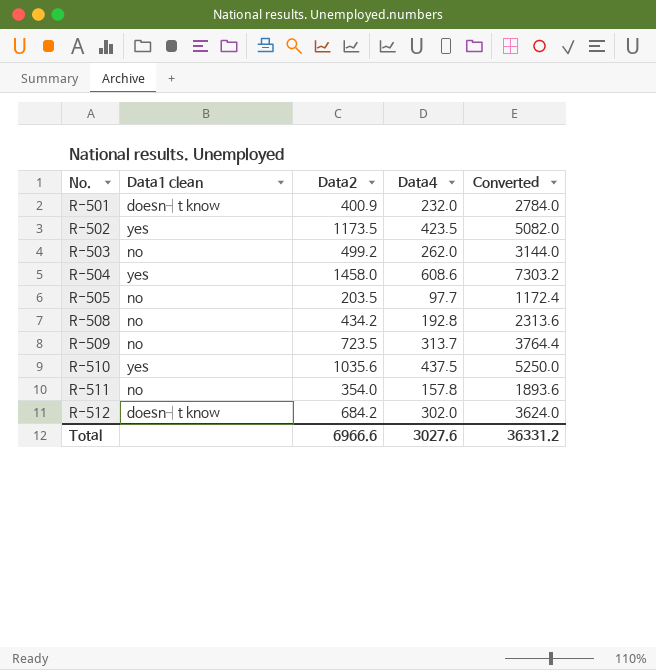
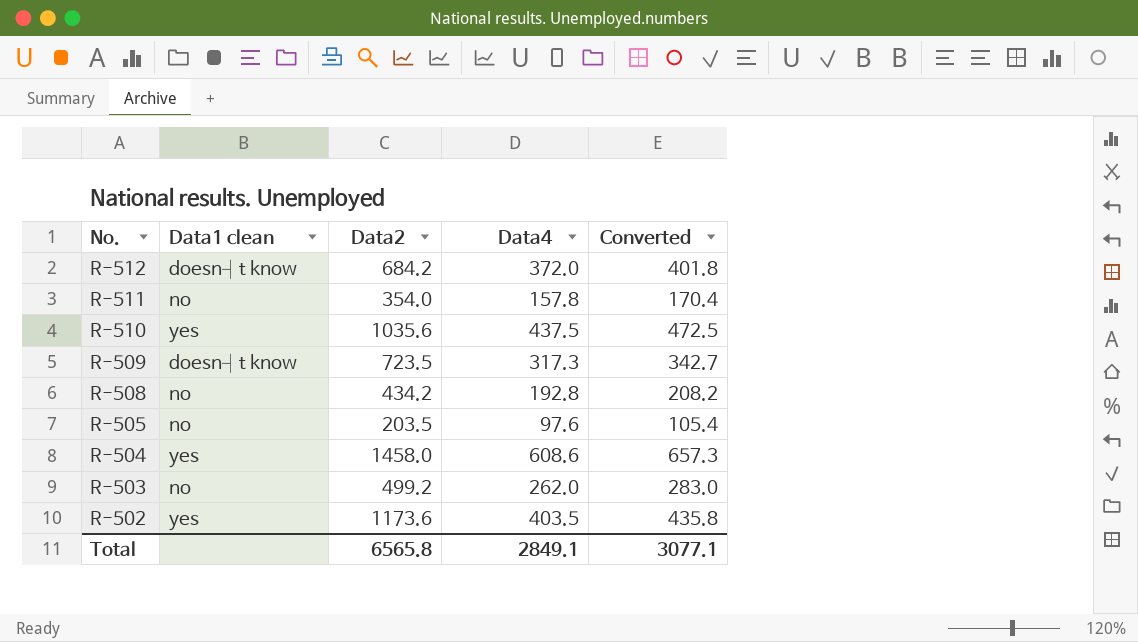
row order: No. ascending -> No. descending
column Converted | formula: [Data4] * 12 -> [Data4] * 1.08
row R-501: doesn┤t know | 400.9 | 232.0 | 2784.0 -> none
R-512 | Data4: 302.0 -> 372.0
R-509 | Data1 clean: no -> doesn┤t know
R-509 | Data4: 313.7 -> 317.3
R-505 | Data4: 97.7 -> 97.6
R-502 | Data2: 1173.5 -> 1173.6
R-502 | Data4: 423.5 -> 403.5
Total | Data2: 6966.6 -> 6565.8
Total | Data4: 3027.6 -> 2849.1
Total | Converted: 36331.2 -> 3077.1

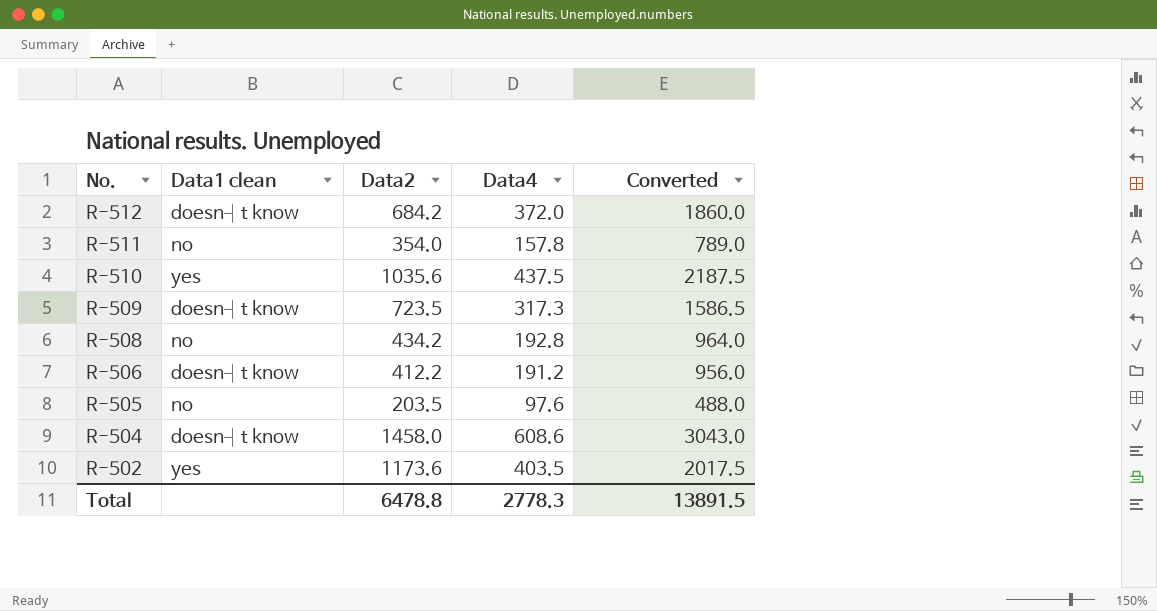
column Converted | formula: [Data4] * 1.08 -> [Data4] * 5
row R-503: no | 499.2 | 262.0 | 283.0 -> none
row R-506: none -> doesn┤t know | 412.2 | 191.2 | 956.0
R-504 | Data1 clean: yes -> doesn┤t know
Total | Data2: 6565.8 -> 6478.8
Total | Data4: 2849.1 -> 2778.3
Total | Converted: 3077.1 -> 13891.5

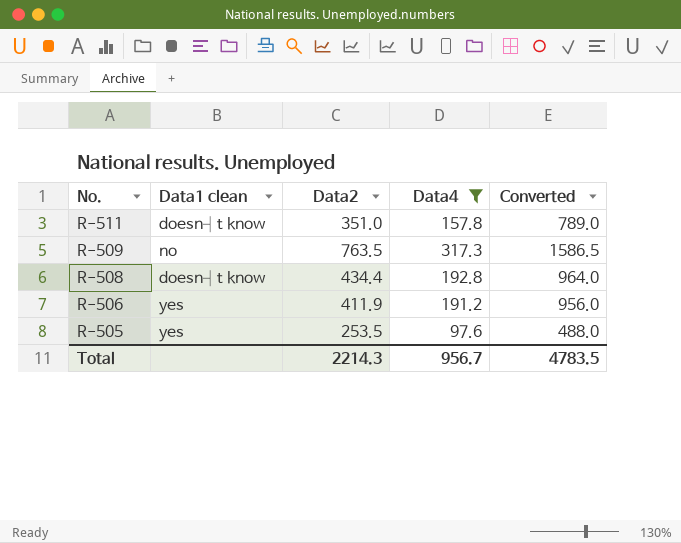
filter: none -> Data4 <= 317.3
R-511 | Data1 clean: no -> doesn┤t know
R-511 | Data2: 354.0 -> 351.0
R-509 | Data1 clean: doesn┤t know -> no
R-509 | Data2: 723.5 -> 763.5
R-508 | Data1 clean: no -> doesn┤t know
R-508 | Data2: 434.2 -> 434.4
R-506 | Data1 clean: doesn┤t know -> yes
R-506 | Data2: 412.2 -> 411.9
R-505 | Data1 clean: no -> yes
R-505 | Data2: 203.5 -> 253.5
Total | Data2: 6478.8 -> 2214.3
Total | Data4: 2778.3 -> 956.7
Total | Converted: 13891.5 -> 4783.5

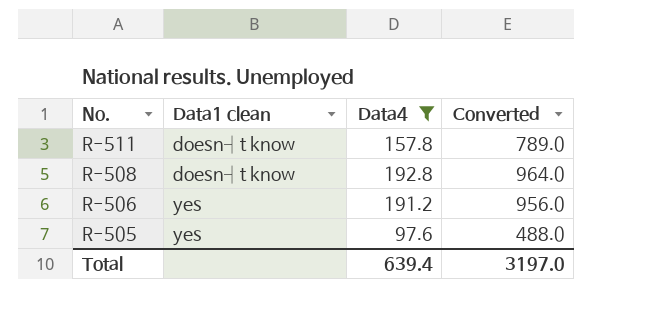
column Data2 | position: 3 -> none
row R-509: no | 763.5 | 317.3 | 1586.5 -> none
Total | Data4: 956.7 -> 639.4
Total | Converted: 4783.5 -> 3197.0

